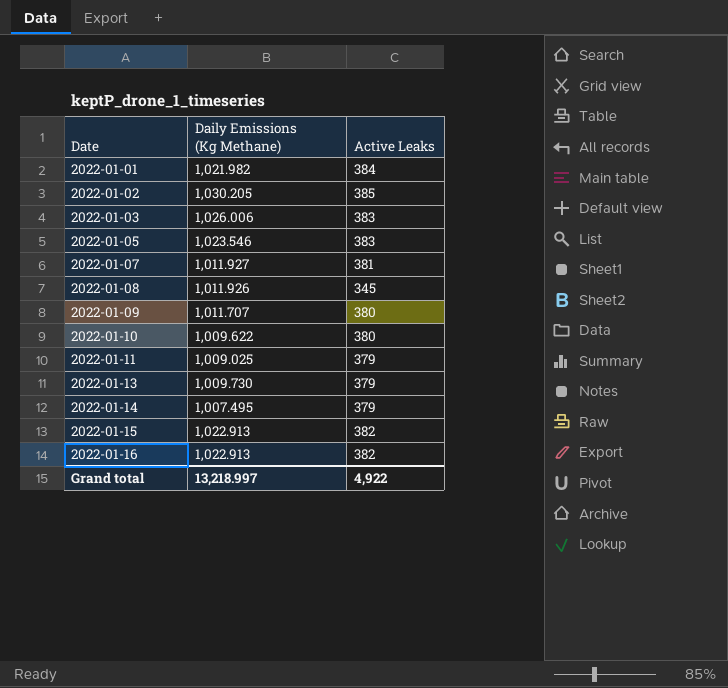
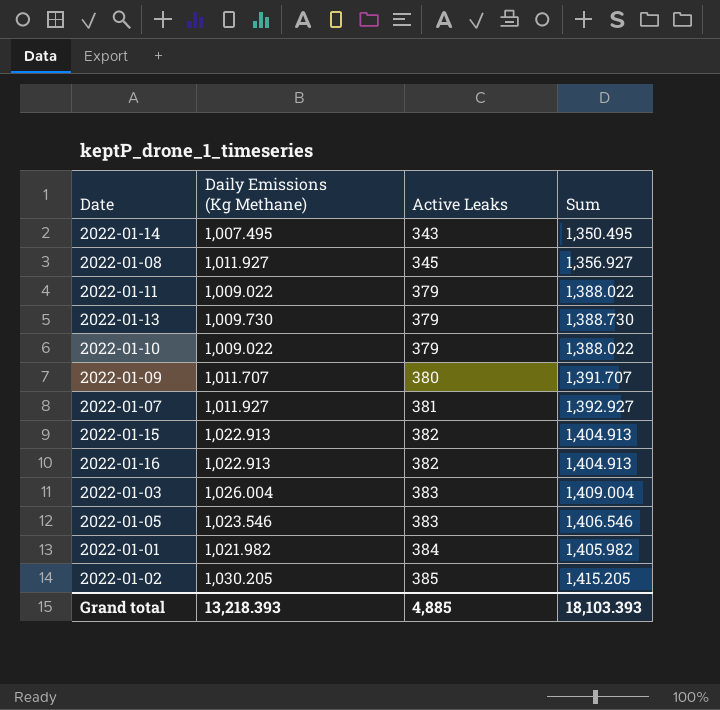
row order: Date ascending -> Active Leaks ascending
column Sum | formula: none -> [Daily Emissions (Kg Methane)] + [Active Leaks]
2022-01-14 | Active Leaks: 379 -> 343
2022-01-08 | Daily Emissions (Kg Methane): 1,011.926 -> 1,011.927
2022-01-11 | Daily Emissions (Kg Methane): 1,009.025 -> 1,009.022
2022-01-10 | Daily Emissions (Kg Methane): 1,009.622 -> 1,009.022
2022-01-10 | Active Leaks: 380 -> 379
2022-01-03 | Daily Emissions (Kg Methane): 1,026.006 -> 1,026.004
Grand total | Daily Emissions (Kg Methane): 13,218.997 -> 13,218.393
Grand total | Active Leaks: 4,922 -> 4,885

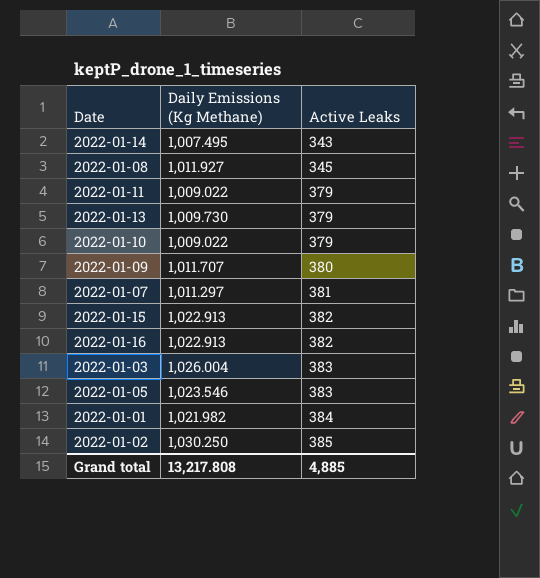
column Sum | formula: [Daily Emissions (Kg Methane)] + [Active Leaks] -> none
2022-01-07 | Daily Emissions (Kg Methane): 1,011.927 -> 1,011.297
2022-01-02 | Daily Emissions (Kg Methane): 1,030.205 -> 1,030.250
Grand total | Daily Emissions (Kg Methane): 13,218.393 -> 13,217.808

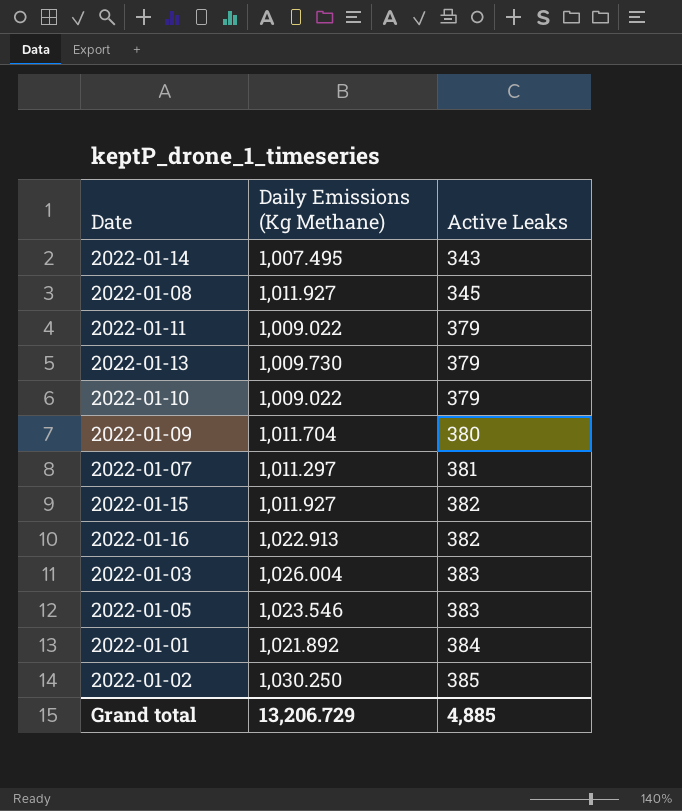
2022-01-09 | Daily Emissions (Kg Methane): 1,011.707 -> 1,011.704
2022-01-15 | Daily Emissions (Kg Methane): 1,022.913 -> 1,011.927
2022-01-01 | Daily Emissions (Kg Methane): 1,021.982 -> 1,021.892
Grand total | Daily Emissions (Kg Methane): 13,217.808 -> 13,206.729

